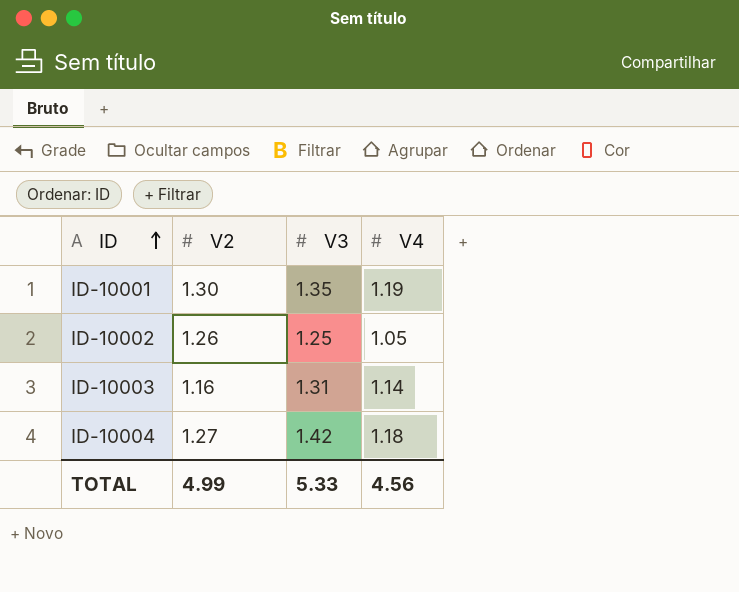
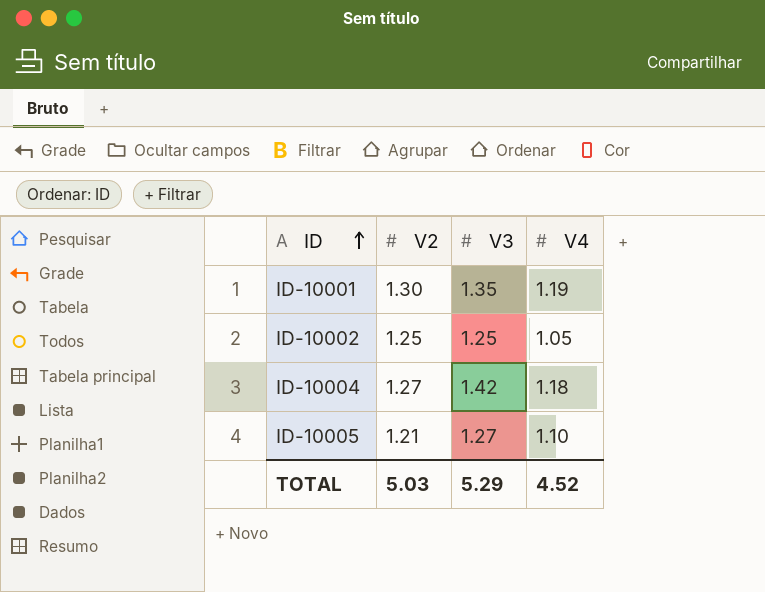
row ID-10003: 1.16 | 1.31 | 1.14 -> none
ID-10002 | V2: 1.26 -> 1.25
row ID-10005: none -> 1.21 | 1.27 | 1.10
TOTAL | V2: 4.99 -> 5.03
TOTAL | V3: 5.33 -> 5.29
TOTAL | V4: 4.56 -> 4.52

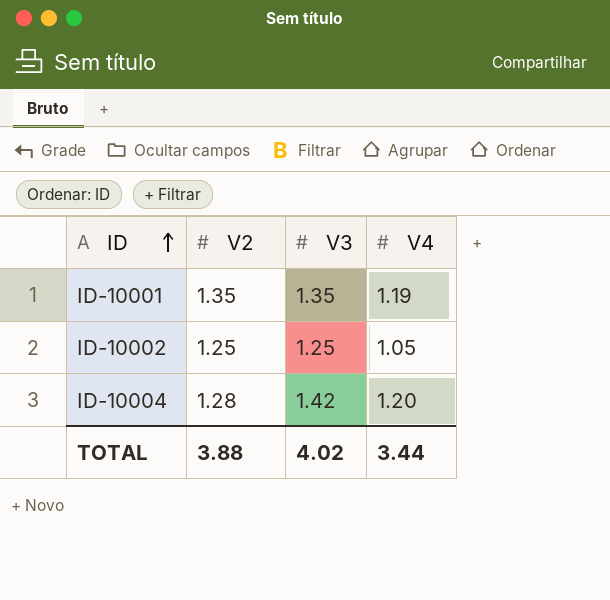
row ID-10005: 1.21 | 1.27 | 1.10 -> none
ID-10001 | V2: 1.30 -> 1.35
ID-10004 | V2: 1.27 -> 1.28
ID-10004 | V4: 1.18 -> 1.20
TOTAL | V2: 5.03 -> 3.88
TOTAL | V3: 5.29 -> 4.02
TOTAL | V4: 4.52 -> 3.44

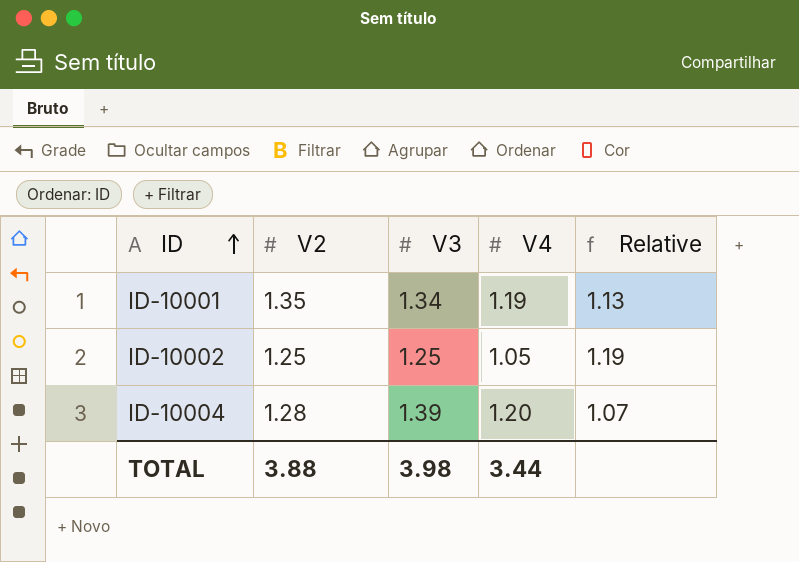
column Relative | formula: none -> [V2] / [V4]
ID-10001 | V3: 1.35 -> 1.34
ID-10004 | V3: 1.42 -> 1.39
TOTAL | V3: 4.02 -> 3.98

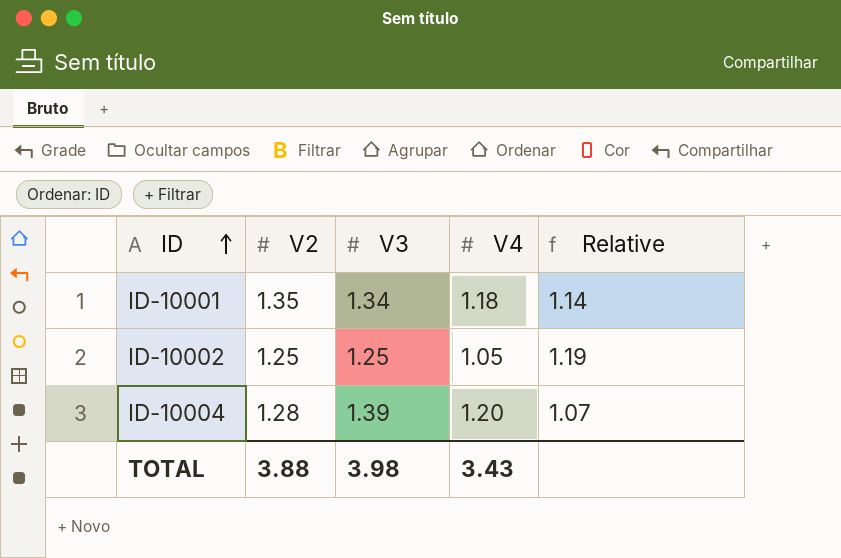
ID-10001 | V4: 1.19 -> 1.18
ID-10001 | Relative: 1.13 -> 1.14
TOTAL | V4: 3.44 -> 3.43

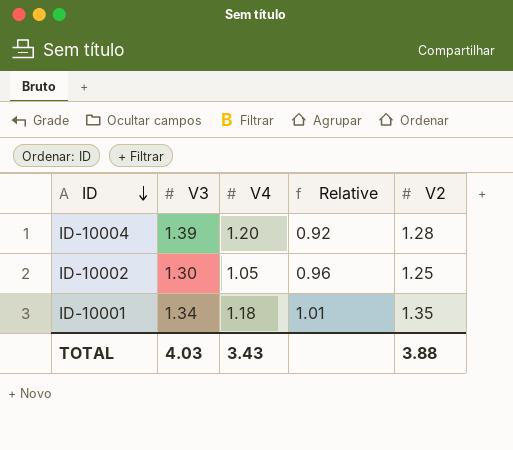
row order: ID ascending -> ID descending
column Relative | formula: [V2] / [V4] -> [V2] / [V3]
column V2 | position: 2 -> 5
ID-10002 | V3: 1.25 -> 1.30
TOTAL | V3: 3.98 -> 4.03

